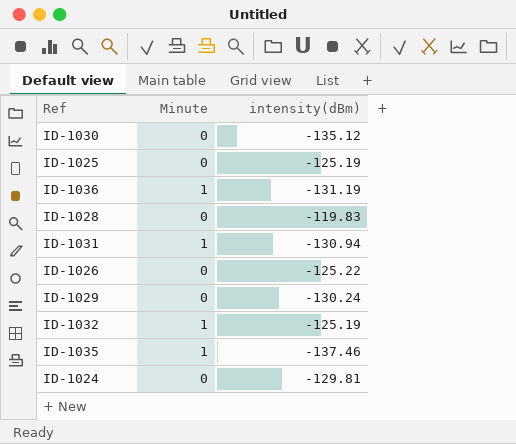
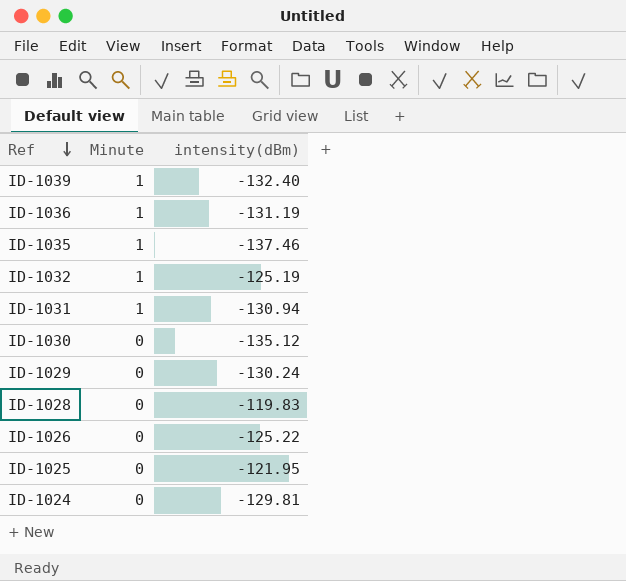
row order: none -> Ref descending
row ID-1039: none -> 1 | -132.40
ID-1025 | intensity(dBm): -125.19 -> -121.95

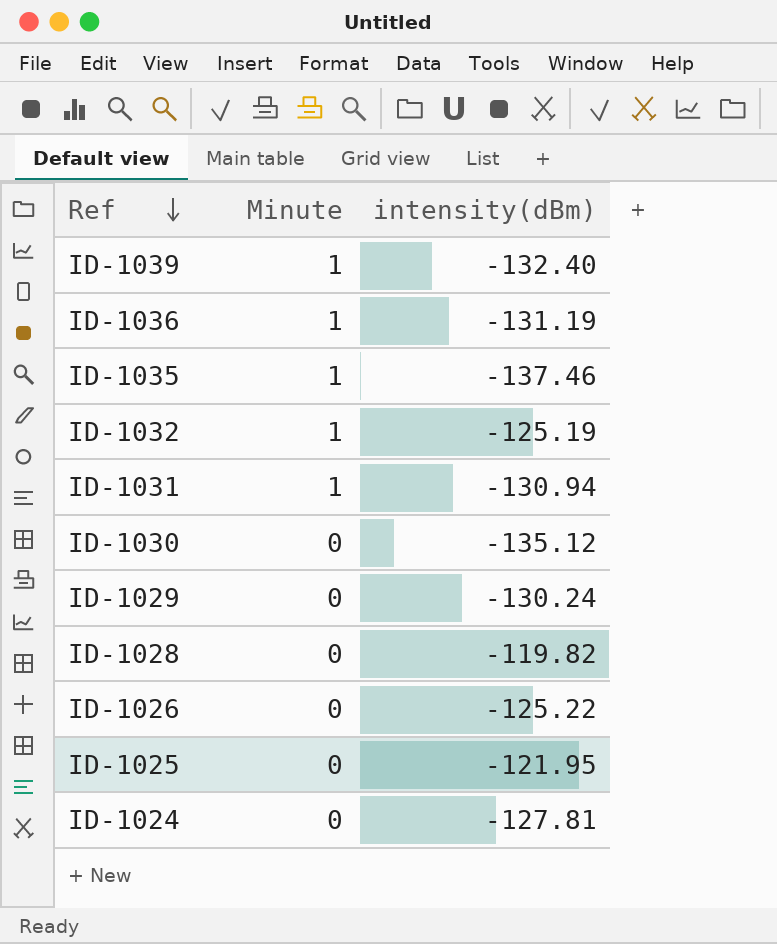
ID-1028 | intensity(dBm): -119.83 -> -119.82
ID-1024 | intensity(dBm): -129.81 -> -127.81

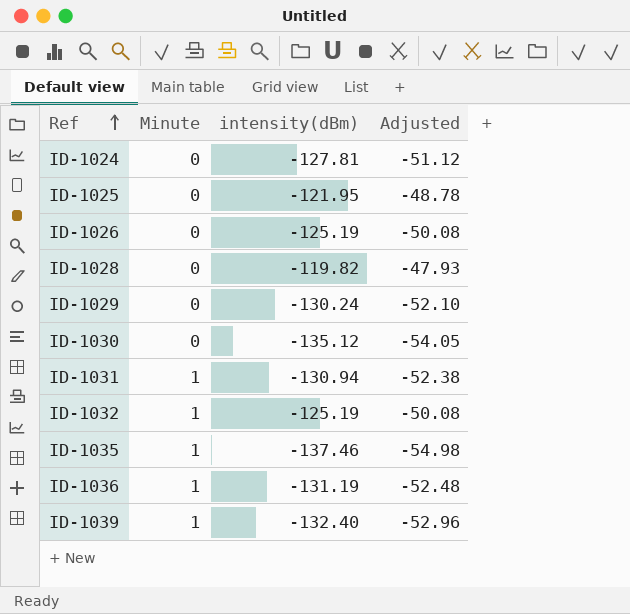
row order: Ref descending -> Ref ascending
column Adjusted | formula: none -> [intensity(dBm)] * 0.4
ID-1026 | intensity(dBm): -125.22 -> -125.19

